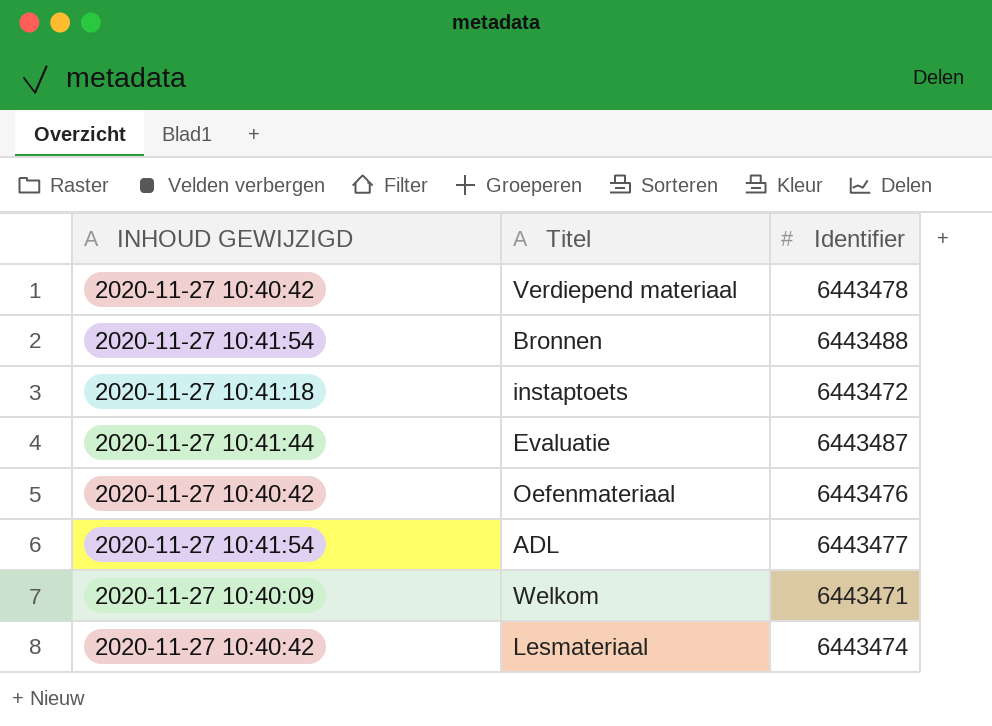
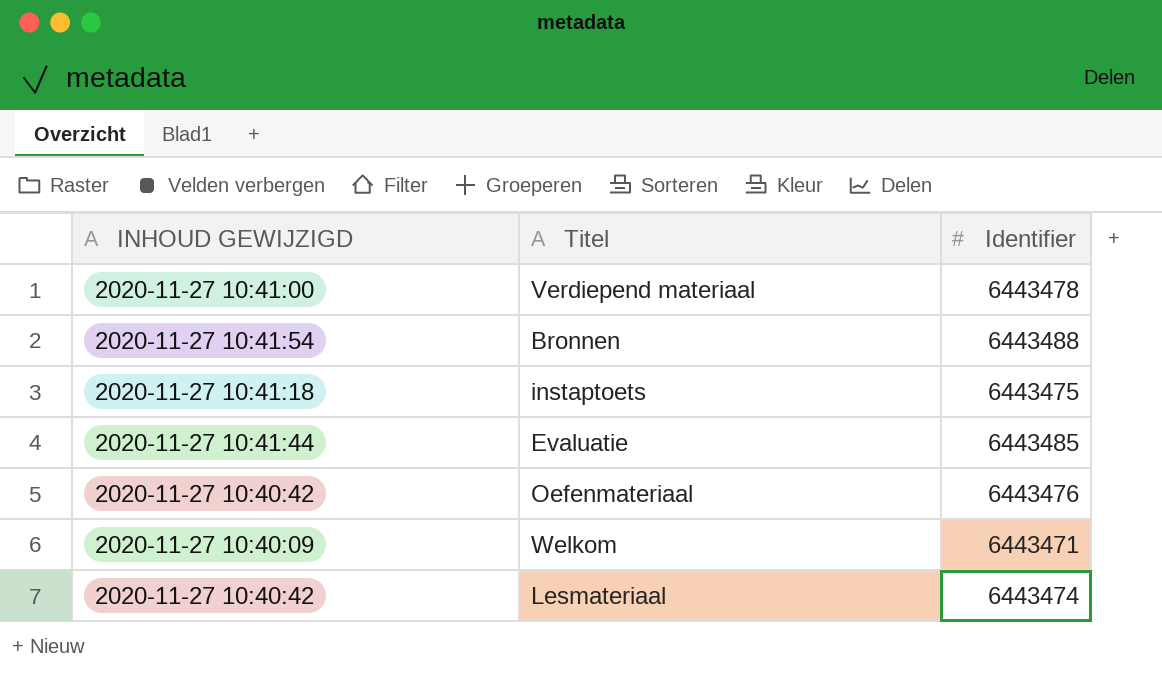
row ADL: 2020-11-27 10:41:54 | 6443477 -> none
Verdiepend materiaal | INHOUD GEWIJZIGD: 2020-11-27 10:40:42 -> 2020-11-27 10:41:00
instaptoets | Identifier: 6443472 -> 6443475
Evaluatie | Identifier: 6443487 -> 6443485

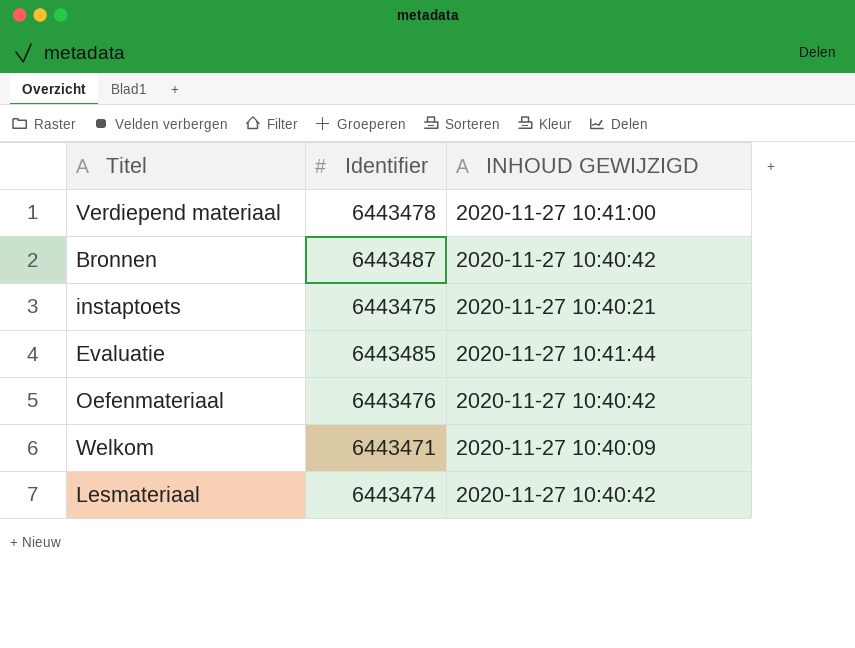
column INHOUD GEWIJZIGD | position: 1 -> 3
Bronnen | Identifier: 6443488 -> 6443487
Bronnen | INHOUD GEWIJZIGD: 2020-11-27 10:41:54 -> 2020-11-27 10:40:42
instaptoets | INHOUD GEWIJZIGD: 2020-11-27 10:41:18 -> 2020-11-27 10:40:21

